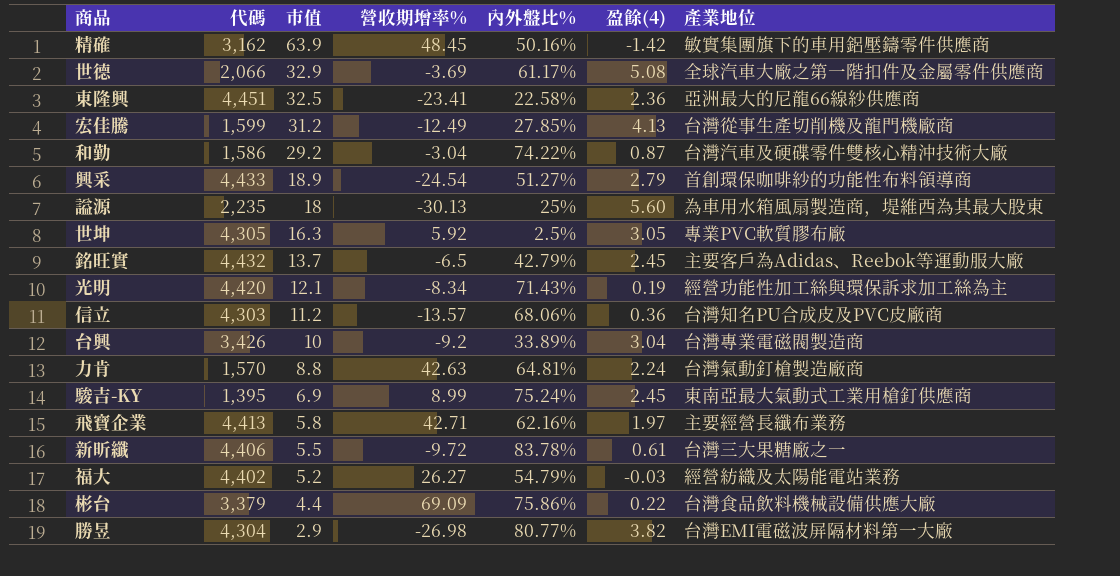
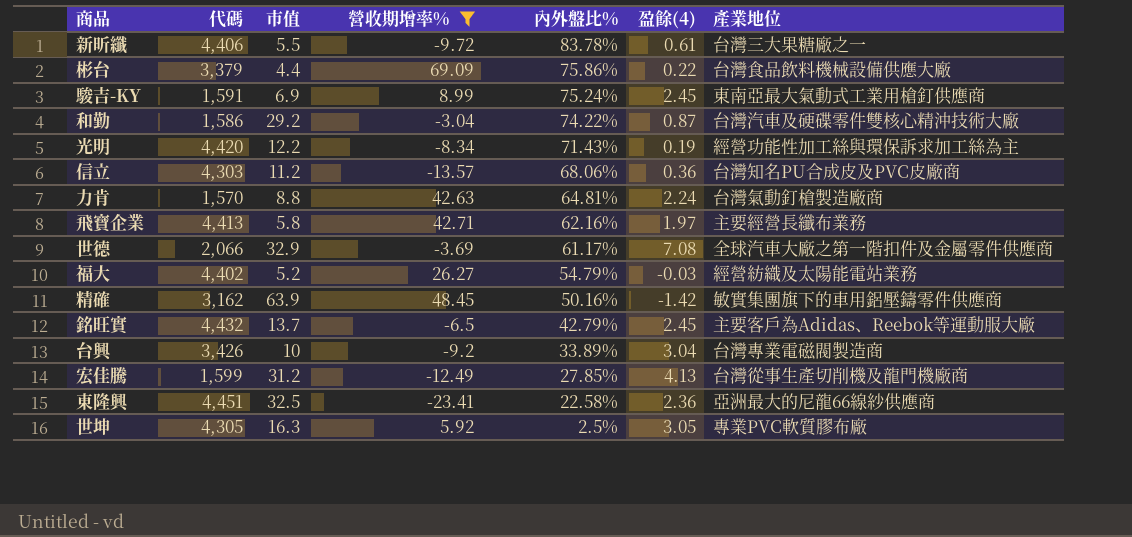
filter: none -> 營收期增率% >= -23.41
row order: 市值 descending -> 內外盤比% descending
駿吉-KY | 代碼: 1,395 -> 1,591
光明 | 市值: 12.1 -> 12.2
世德 | 盈餘(4): 5.08 -> 7.08

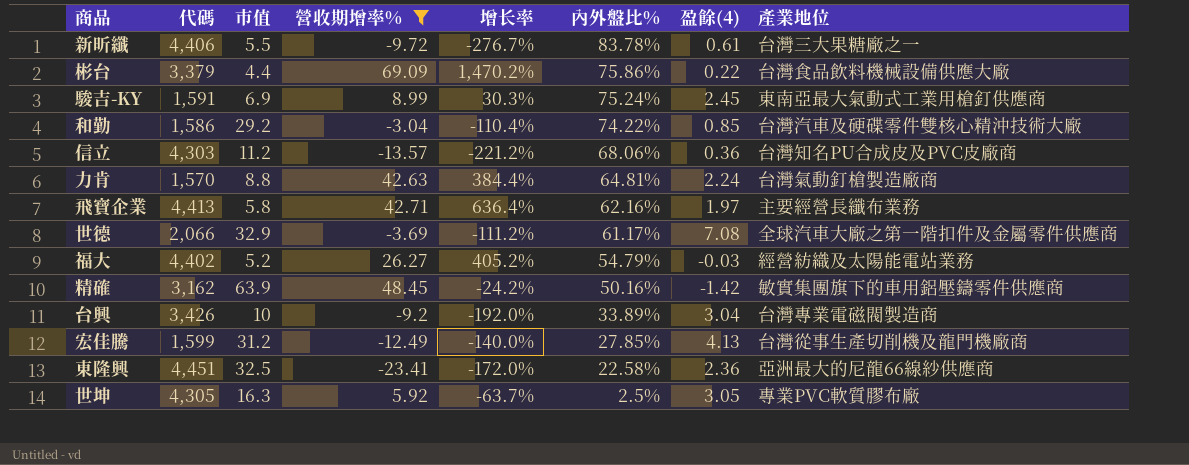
column 增长率 | formula: none -> ([營收期增率%] - [市值]) / [市值]
row 光明: 4,420 | 12.2 | -8.34 | 71.43% | 0.19 | 經營功能性加工絲與環保訴求加工絲為主 -> none
row 銘旺實: 4,432 | 13.7 | -6.5 | 42.79% | 2.45 | 主要客戶為Adidas、Reebok等運動服大廠 -> none
和勤 | 盈餘(4): 0.87 -> 0.85

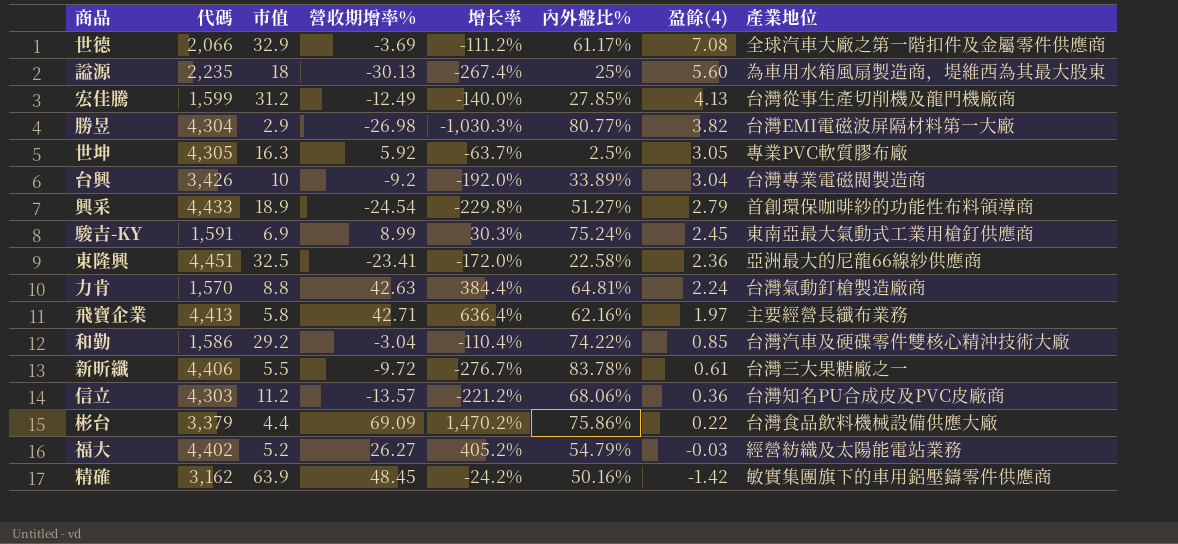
filter: 營收期增率% >= -23.41 -> none
row order: 內外盤比% descending -> 盈餘(4) descending

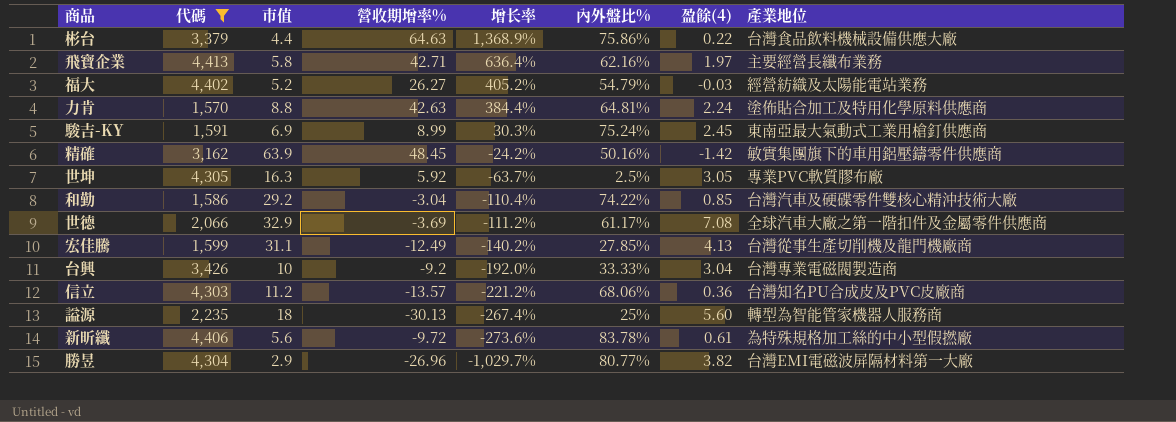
filter: none -> 代碼 <= 4,413
row order: 盈餘(4) descending -> 增长率 descending
彬台 | 營收期增率%: 69.09 -> 64.63
彬台 | 增长率: 1,470.2% -> 1,368.9%
力肯 | 產業地位: 台灣氣動釘槍製造廠商 -> 塗佈貼合加工及特用化學原料供應商
宏佳騰 | 市值: 31.2 -> 31.1
宏佳騰 | 增长率: -140.0% -> -140.2%
台興 | 內外盤比%: 33.89% -> 33.33%
謚源 | 產業地位: 為車用水箱風扇製造商，堤維西為其最大股東 -> 轉型為智能管家機器人服務商
新昕纖 | 市值: 5.5 -> 5.6
新昕纖 | 增长率: -276.7% -> -273.6%
新昕纖 | 產業地位: 台灣三大果糖廠之一 -> 為特殊規格加工絲的中小型假撚廠
勝昱 | 營收期增率%: -26.98 -> -26.96
勝昱 | 增长率: -1,030.3% -> -1,029.7%

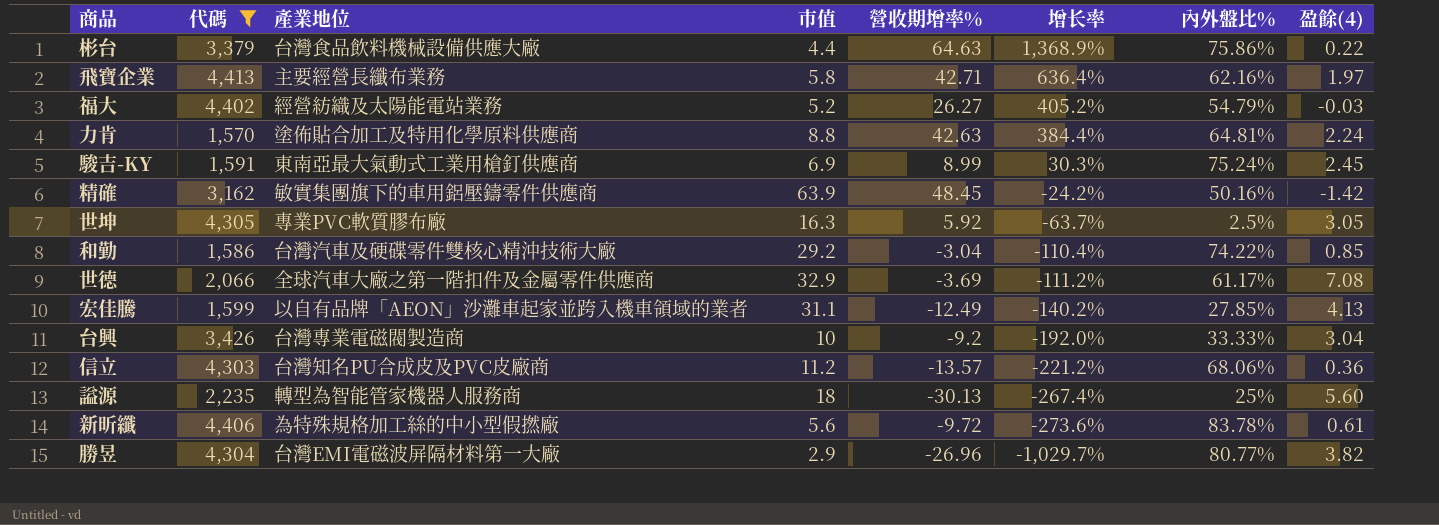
column 產業地位 | position: 8 -> 3
宏佳騰 | 產業地位: 台灣從事生產切削機及龍門機廠商 -> 以自有品牌「AEON」沙灘車起家並跨入機車領域的業者

